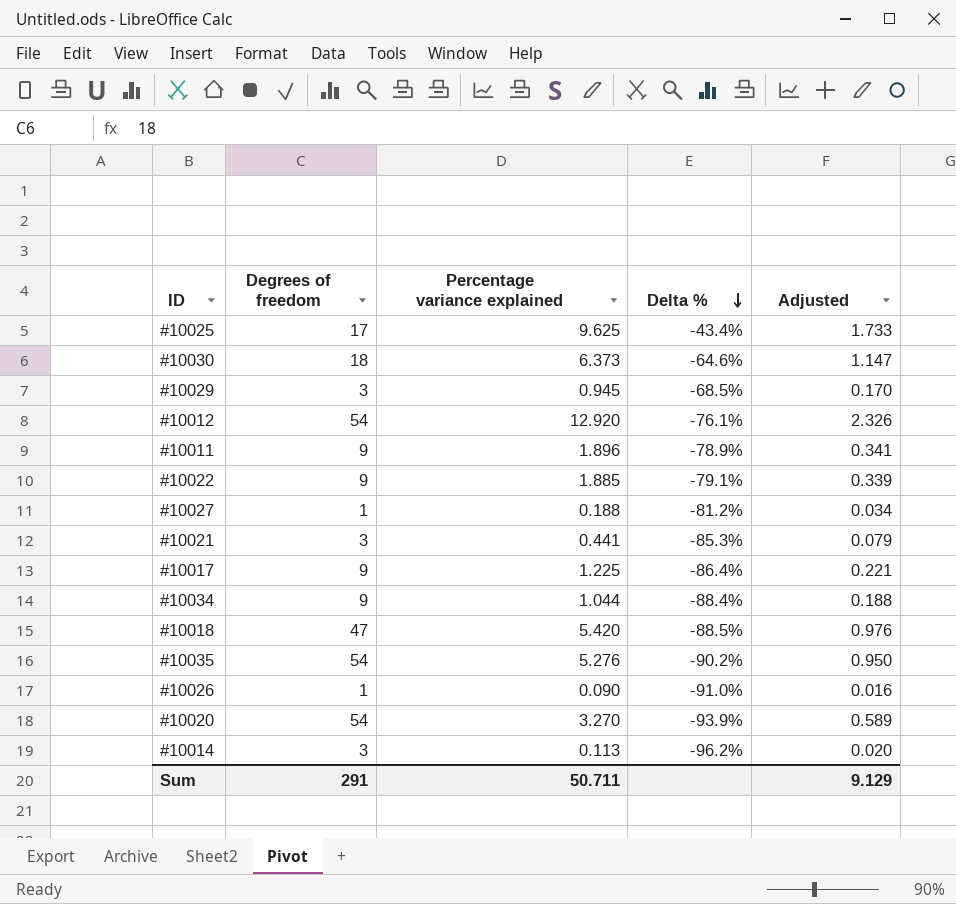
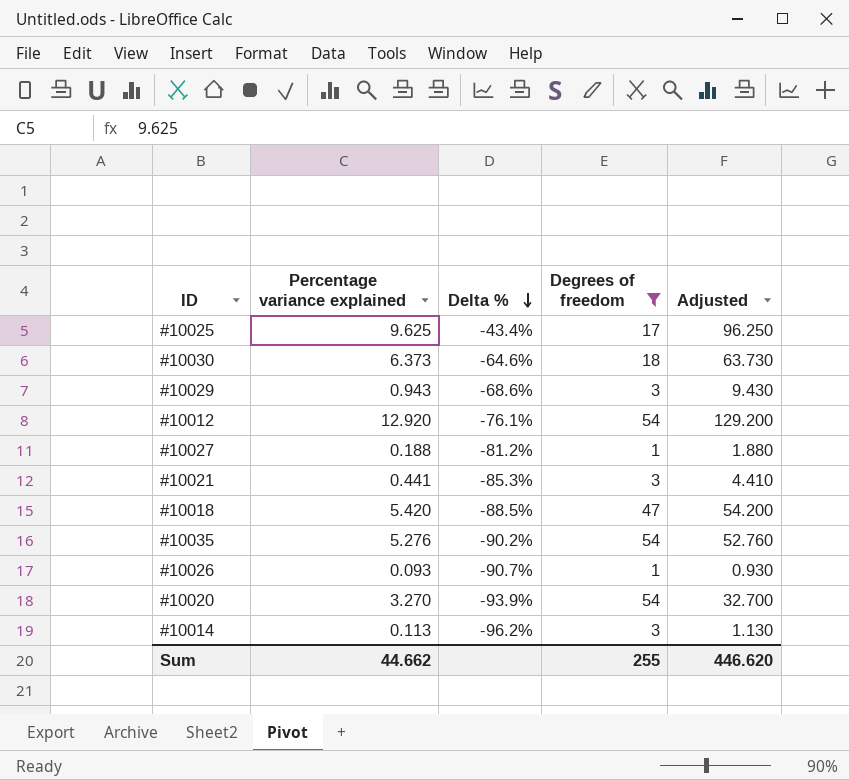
filter: none -> Degrees of freedom != 9
column Degrees of freedom | position: 2 -> 4
column Adjusted | formula: [Percentage variance explained] * 0.18 -> [Percentage variance explained] * 10
#10029 | Percentage variance explained: 0.945 -> 0.943
#10029 | Delta %: -68.5% -> -68.6%
#10026 | Percentage variance explained: 0.090 -> 0.093
#10026 | Delta %: -91.0% -> -90.7%
Sum | Percentage variance explained: 50.711 -> 44.662
Sum | Degrees of freedom: 291 -> 255
Sum | Adjusted: 9.129 -> 446.620

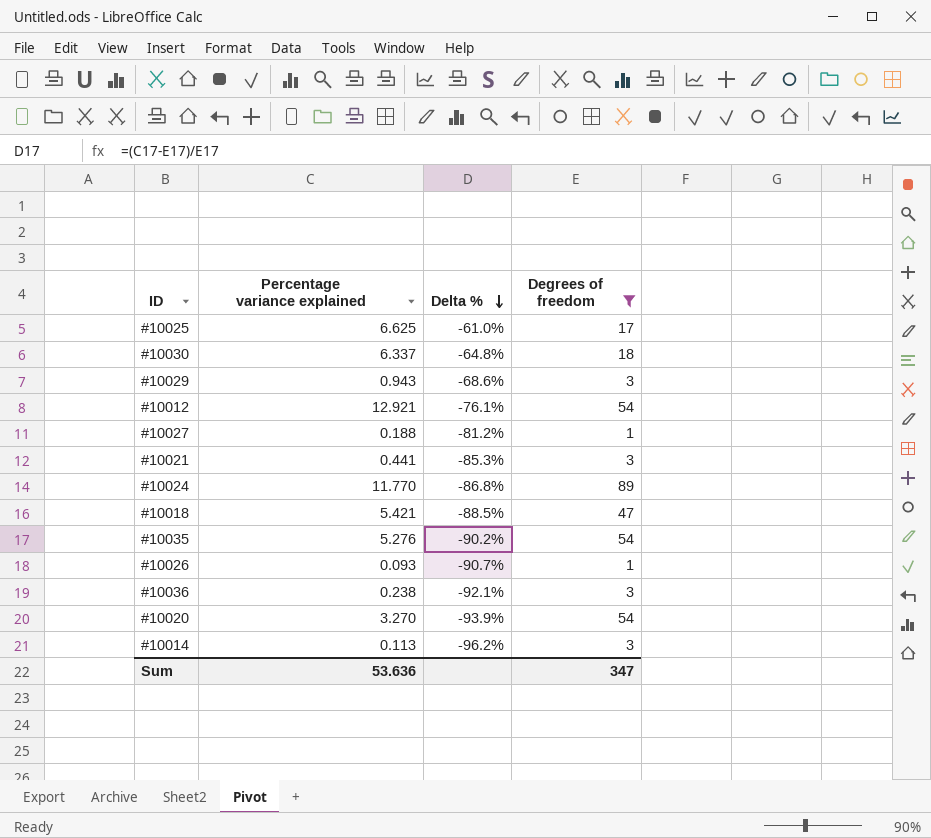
column Adjusted | formula: [Percentage variance explained] * 10 -> none
#10025 | Percentage variance explained: 9.625 -> 6.625
#10025 | Delta %: -43.4% -> -61.0%
#10030 | Percentage variance explained: 6.373 -> 6.337
#10030 | Delta %: -64.6% -> -64.8%
#10012 | Percentage variance explained: 12.920 -> 12.921
row #10024: none -> 11.770 | -86.8% | 89
#10018 | Percentage variance explained: 5.420 -> 5.421
row #10036: none -> 0.238 | -92.1% | 3
Sum | Percentage variance explained: 44.662 -> 53.636
Sum | Degrees of freedom: 255 -> 347

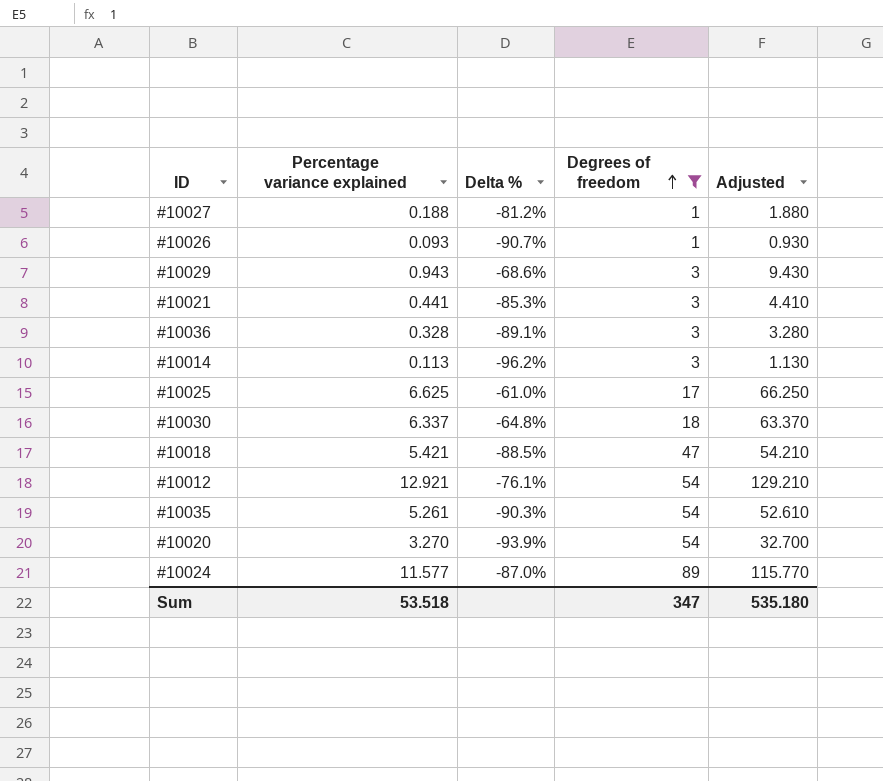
row order: Delta % descending -> Degrees of freedom ascending
column Adjusted | formula: none -> [Percentage variance explained] * 10
#10036 | Percentage variance explained: 0.238 -> 0.328
#10036 | Delta %: -92.1% -> -89.1%
#10035 | Percentage variance explained: 5.276 -> 5.261
#10035 | Delta %: -90.2% -> -90.3%
#10024 | Percentage variance explained: 11.770 -> 11.577
#10024 | Delta %: -86.8% -> -87.0%
Sum | Percentage variance explained: 53.636 -> 53.518

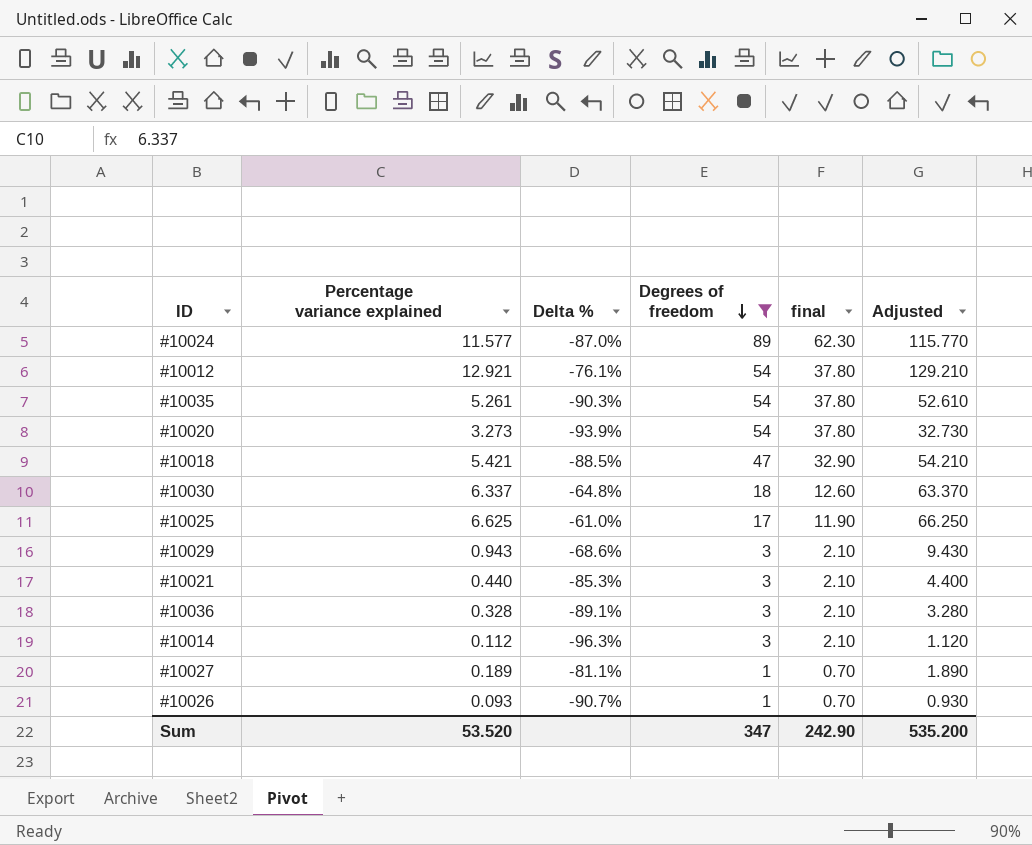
row order: Degrees of freedom ascending -> Degrees of freedom descending
column final | formula: none -> [Degrees of freedom] * 0.7
#10020 | Percentage variance explained: 3.270 -> 3.273
#10020 | Adjusted: 32.700 -> 32.730
#10021 | Percentage variance explained: 0.441 -> 0.440
#10021 | Adjusted: 4.410 -> 4.400
#10014 | Percentage variance explained: 0.113 -> 0.112
#10014 | Delta %: -96.2% -> -96.3%
#10014 | Adjusted: 1.130 -> 1.120
#10027 | Percentage variance explained: 0.188 -> 0.189
#10027 | Delta %: -81.2% -> -81.1%
#10027 | Adjusted: 1.880 -> 1.890
Sum | Percentage variance explained: 53.518 -> 53.520
Sum | Adjusted: 535.180 -> 535.200

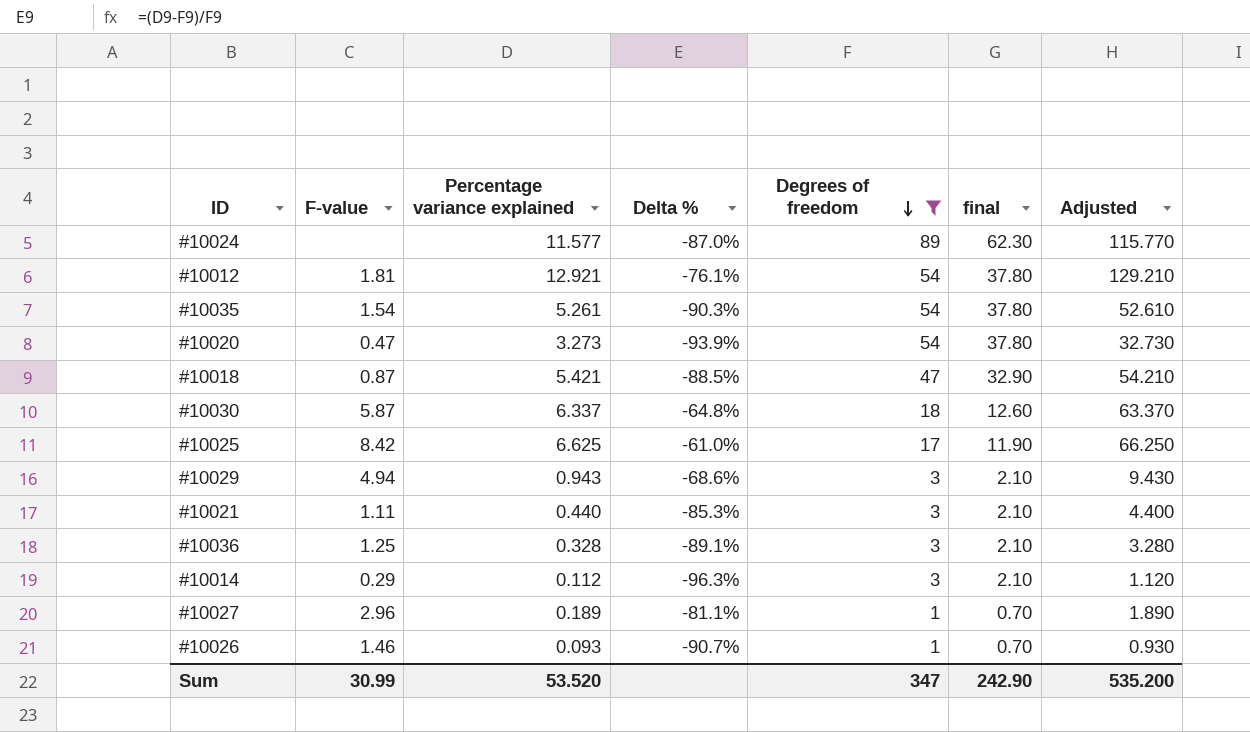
column F-value | position: none -> 2

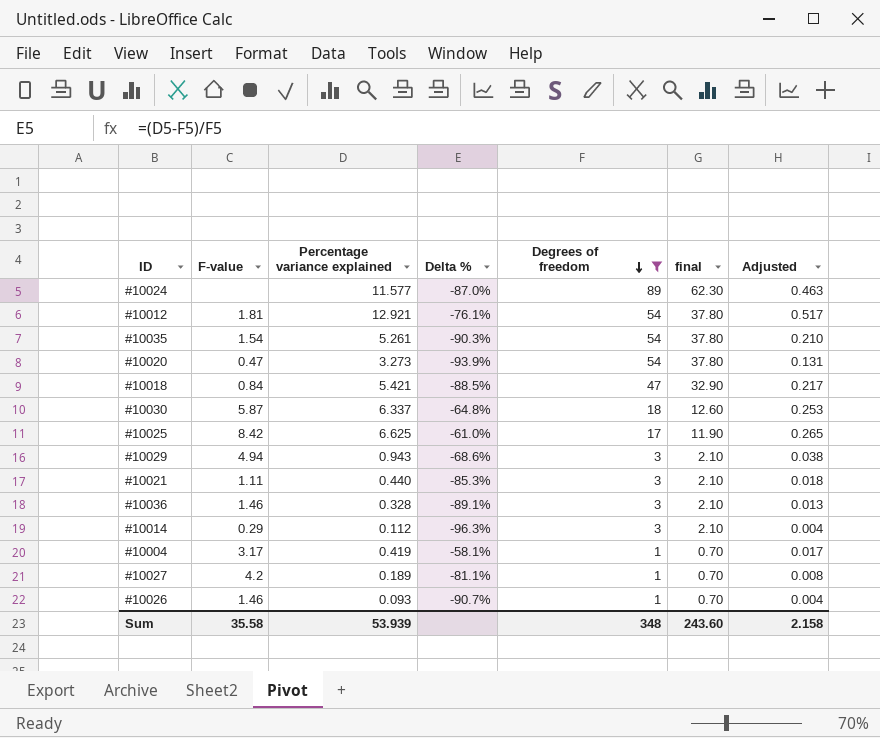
column Adjusted | formula: [Percentage variance explained] * 10 -> [Percentage variance explained] * 0.04
#10018 | F-value: 0.87 -> 0.84
#10036 | F-value: 1.25 -> 1.46
row #10004: none -> 3.17 | 0.419 | -58.1% | 1 | 0.70 | 0.017
#10027 | F-value: 2.96 -> 4.2
Sum | F-value: 30.99 -> 35.58
Sum | Percentage variance explained: 53.520 -> 53.939
Sum | Degrees of freedom: 347 -> 348
Sum | final: 242.90 -> 243.60
Sum | Adjusted: 535.200 -> 2.158

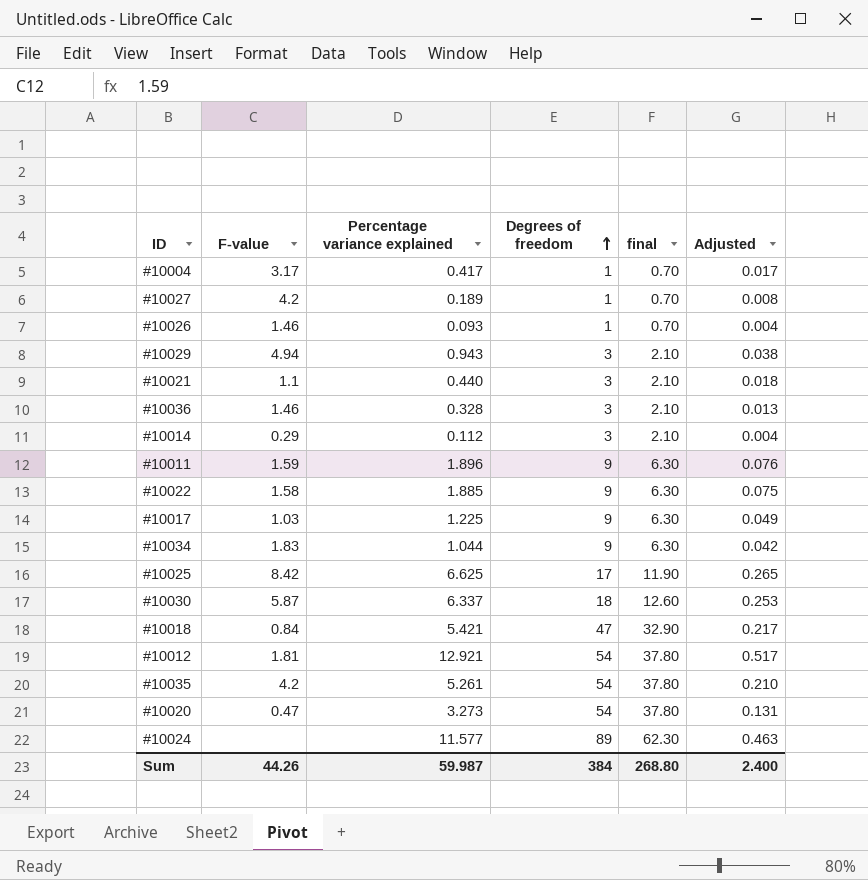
filter: Degrees of freedom != 9 -> none
row order: Degrees of freedom descending -> Degrees of freedom ascending
column Delta % | formula: ([Percentage variance explained] - [Degrees of freedom]) / [Degrees of freedom] -> none
#10004 | Percentage variance explained: 0.419 -> 0.417
#10021 | F-value: 1.11 -> 1.1
#10035 | F-value: 1.54 -> 4.2
Sum | F-value: 35.58 -> 44.26
Sum | Percentage variance explained: 53.939 -> 59.987
Sum | Degrees of freedom: 348 -> 384
Sum | final: 243.60 -> 268.80
Sum | Adjusted: 2.158 -> 2.400

